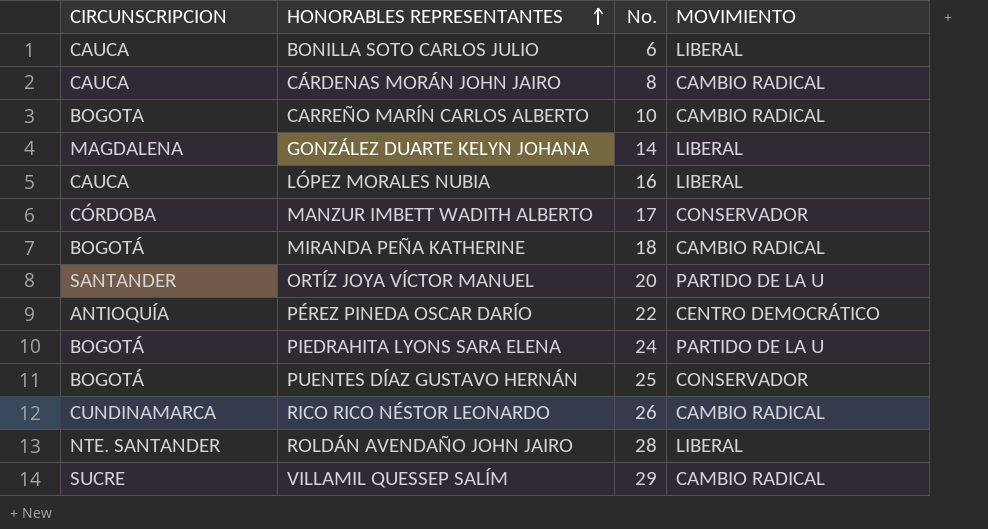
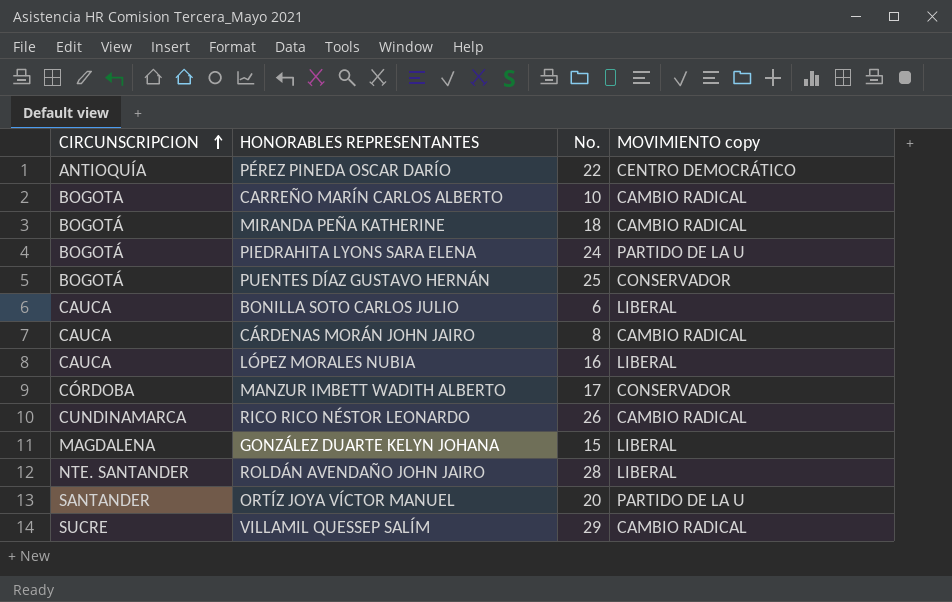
row order: HONORABLES REPRESENTANTES ascending -> CIRCUNSCRIPCION ascending
column name: MOVIMIENTO -> MOVIMIENTO copy
GONZÁLEZ DUARTE KELYN JOHANA | No.: 14 -> 15

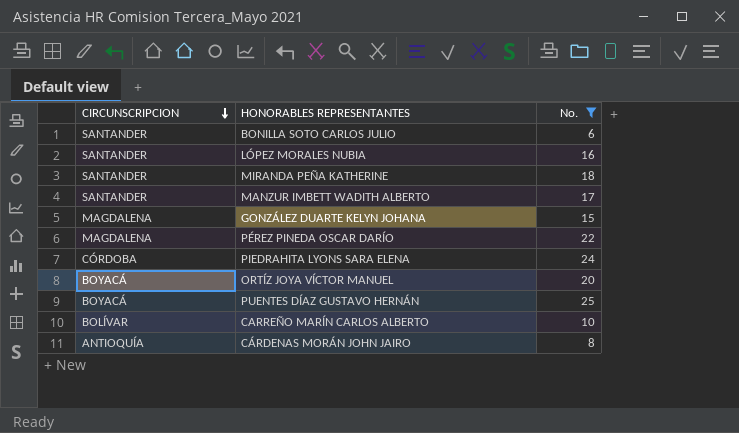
filter: none -> No. <= 25
row order: CIRCUNSCRIPCION ascending -> CIRCUNSCRIPCION descending
column MOVIMIENTO copy | position: 4 -> none
BONILLA SOTO CARLOS JULIO | CIRCUNSCRIPCION: CAUCA -> SANTANDER
LÓPEZ MORALES NUBIA | CIRCUNSCRIPCION: CAUCA -> SANTANDER
MIRANDA PEÑA KATHERINE | CIRCUNSCRIPCION: BOGOTÁ -> SANTANDER
MANZUR IMBETT WADITH ALBERTO | CIRCUNSCRIPCION: CÓRDOBA -> SANTANDER
PÉREZ PINEDA OSCAR DARÍO | CIRCUNSCRIPCION: ANTIOQUÍA -> MAGDALENA
PIEDRAHITA LYONS SARA ELENA | CIRCUNSCRIPCION: BOGOTÁ -> CÓRDOBA
ORTÍZ JOYA VÍCTOR MANUEL | CIRCUNSCRIPCION: SANTANDER -> BOYACÁ
PUENTES DÍAZ GUSTAVO HERNÁN | CIRCUNSCRIPCION: BOGOTÁ -> BOYACÁ
CARREÑO MARÍN CARLOS ALBERTO | CIRCUNSCRIPCION: BOGOTA -> BOLÍVAR
CÁRDENAS MORÁN JOHN JAIRO | CIRCUNSCRIPCION: CAUCA -> ANTIOQUÍA

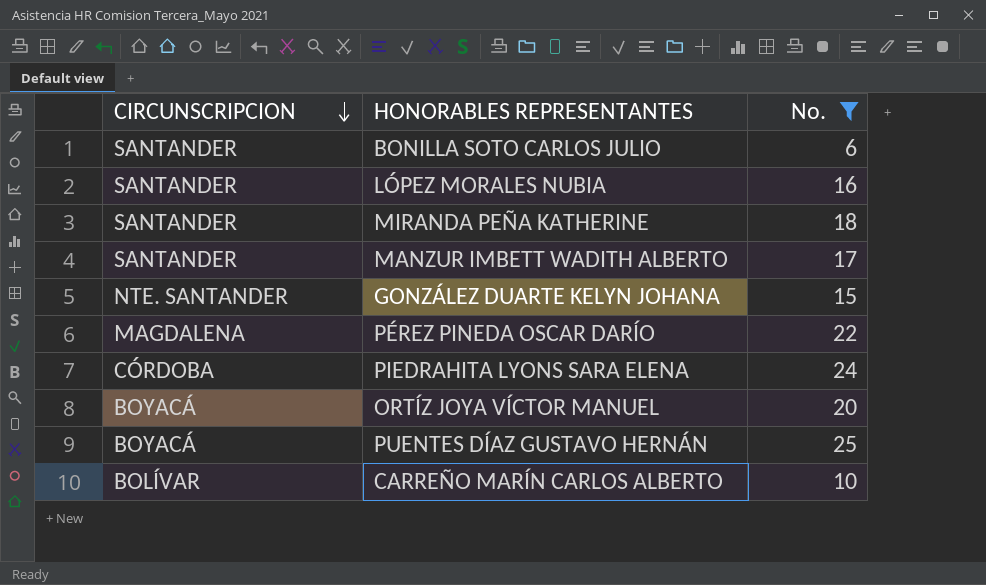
row CÁRDENAS MORÁN JOHN JAIRO: ANTIOQUÍA | 8 -> none
GONZÁLEZ DUARTE KELYN JOHANA | CIRCUNSCRIPCION: MAGDALENA -> NTE. SANTANDER

